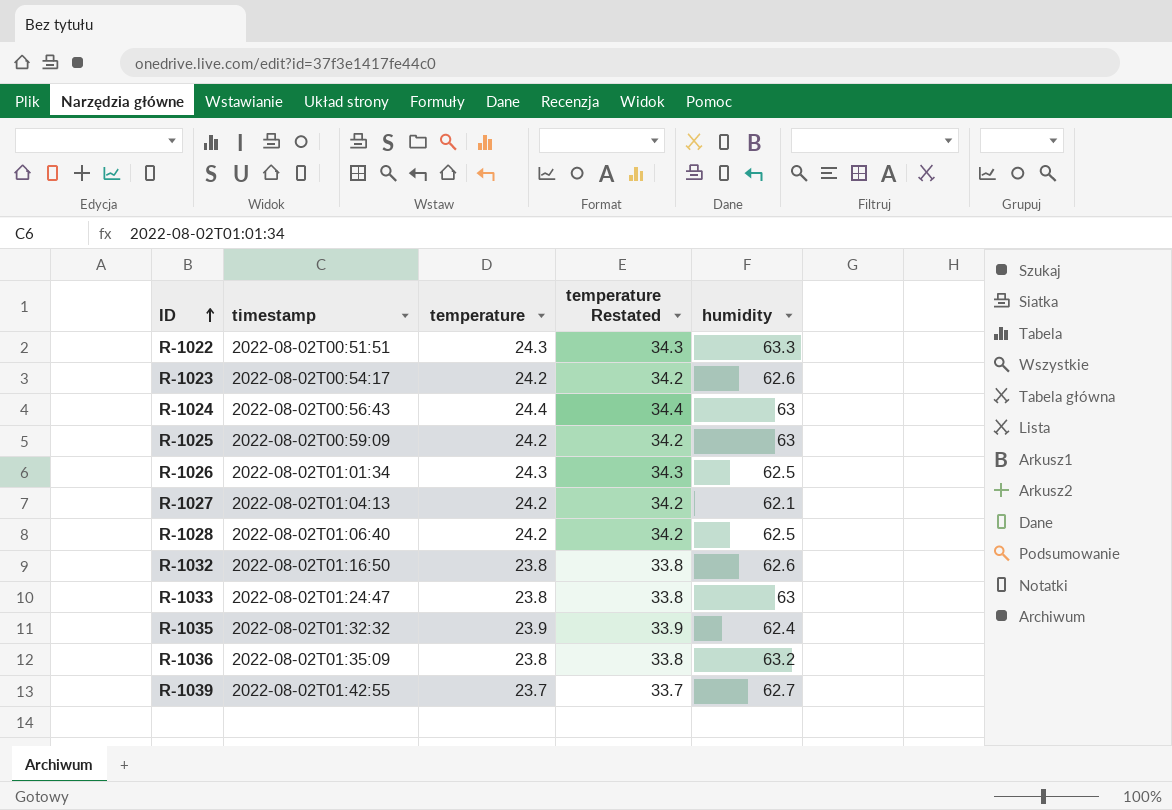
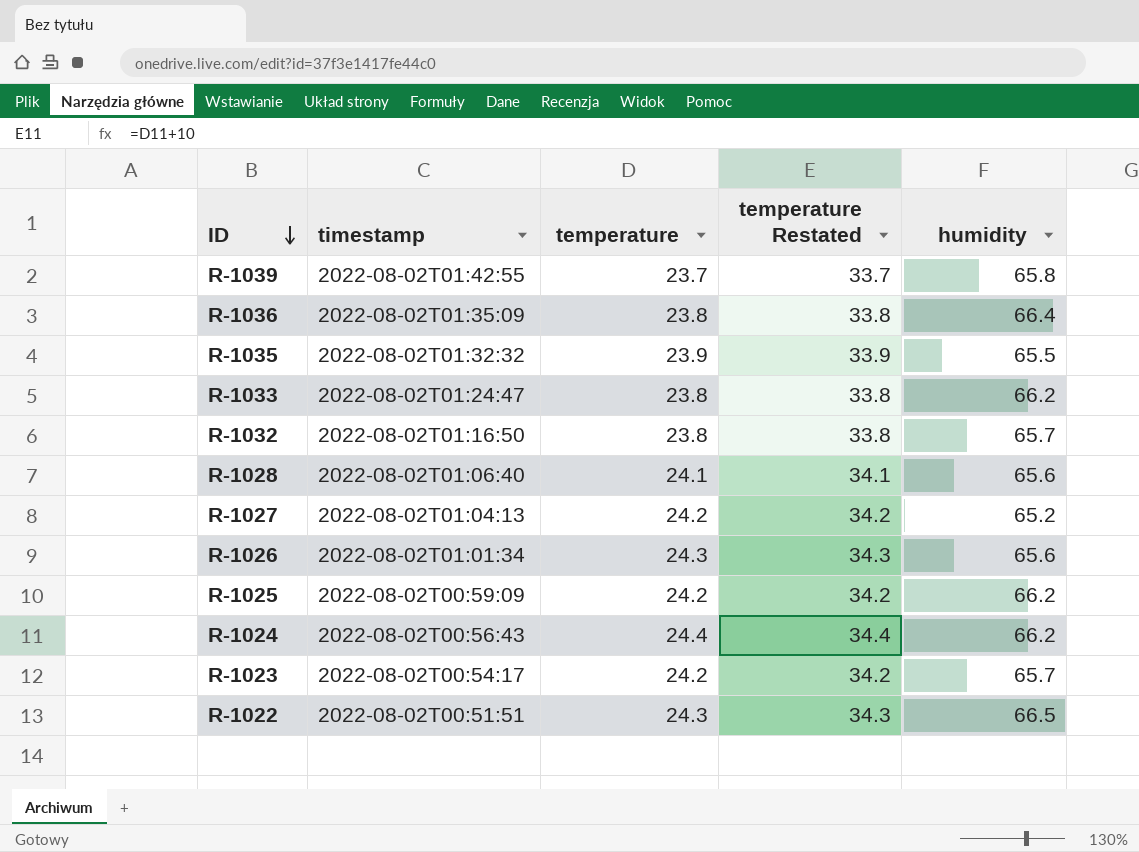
row order: ID ascending -> ID descending
R-1039 | humidity: 62.7 -> 65.8
R-1036 | humidity: 63.2 -> 66.4
R-1035 | humidity: 62.4 -> 65.5
R-1033 | humidity: 63 -> 66.2
R-1032 | humidity: 62.6 -> 65.7
R-1028 | temperature: 24.2 -> 24.1
R-1028 | temperature Restated: 34.2 -> 34.1
R-1028 | humidity: 62.5 -> 65.6
R-1027 | humidity: 62.1 -> 65.2
R-1026 | humidity: 62.5 -> 65.6
R-1025 | humidity: 63 -> 66.2
R-1024 | humidity: 63 -> 66.2
R-1023 | humidity: 62.6 -> 65.7
R-1022 | humidity: 63.3 -> 66.5

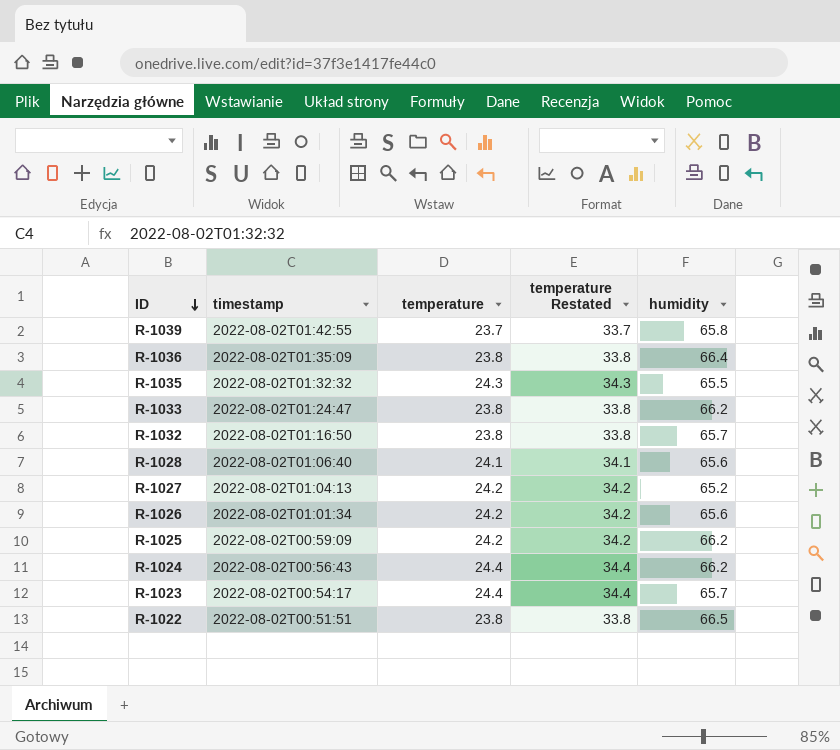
R-1035 | temperature: 23.9 -> 24.3
R-1035 | temperature Restated: 33.9 -> 34.3
R-1026 | temperature: 24.3 -> 24.2
R-1026 | temperature Restated: 34.3 -> 34.2
R-1023 | temperature: 24.2 -> 24.4
R-1023 | temperature Restated: 34.2 -> 34.4
R-1022 | temperature: 24.3 -> 23.8
R-1022 | temperature Restated: 34.3 -> 33.8

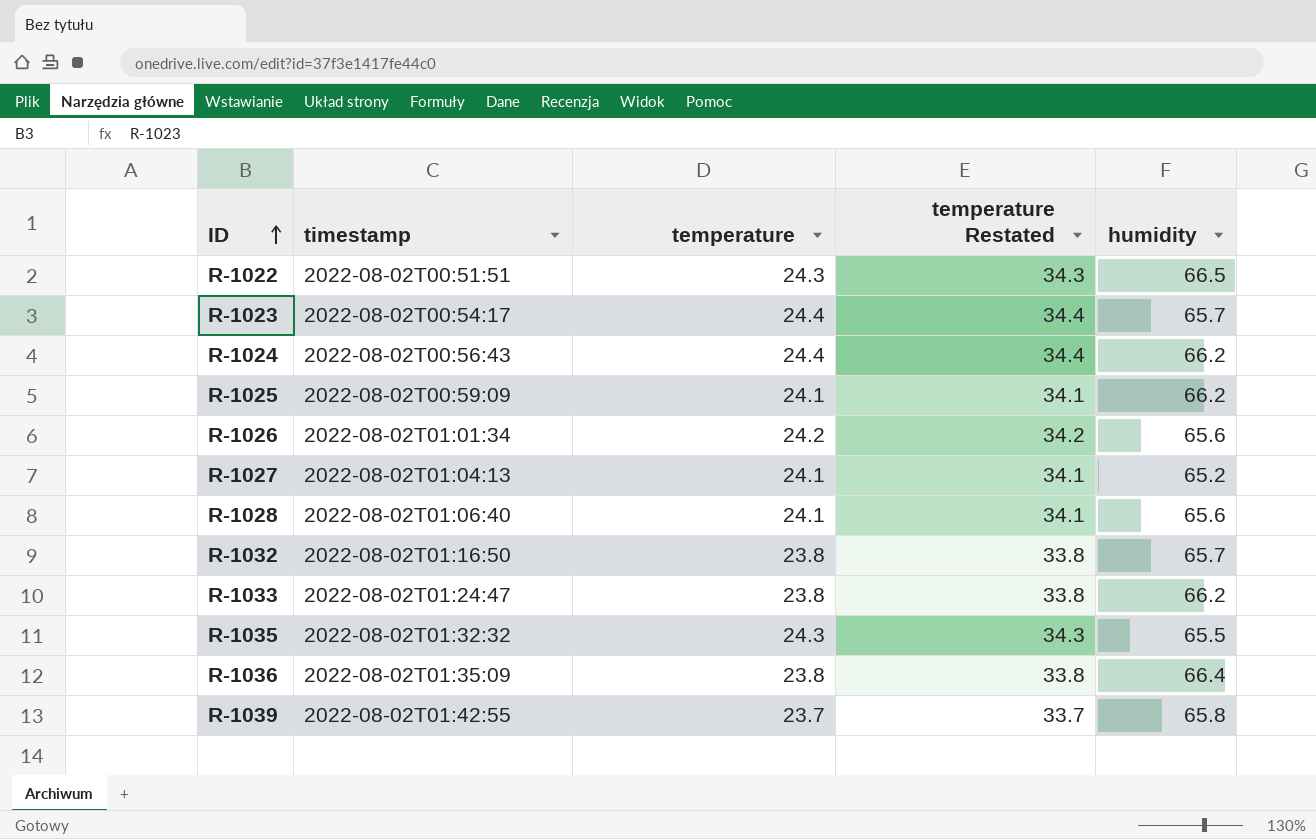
row order: ID descending -> ID ascending
R-1022 | temperature: 23.8 -> 24.3
R-1022 | temperature Restated: 33.8 -> 34.3
R-1025 | temperature: 24.2 -> 24.1
R-1025 | temperature Restated: 34.2 -> 34.1
R-1027 | temperature: 24.2 -> 24.1
R-1027 | temperature Restated: 34.2 -> 34.1

